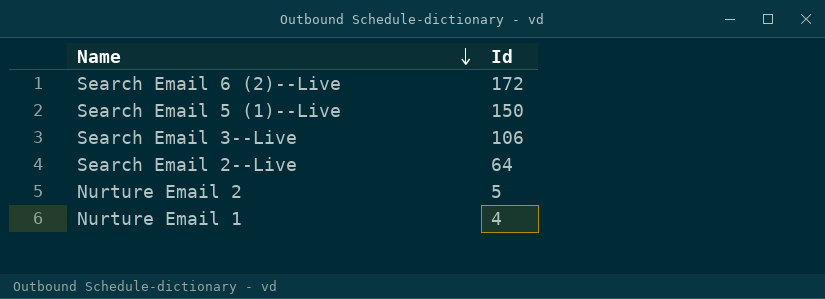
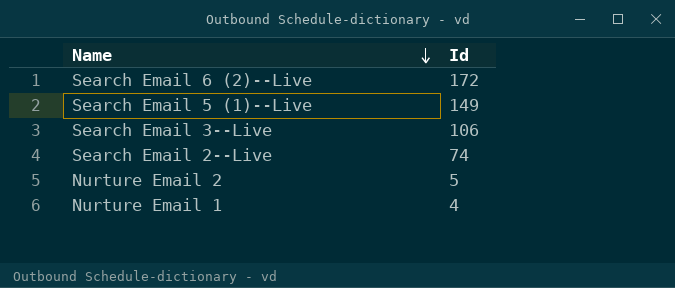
Search Email 5 (1)--Live | Id: 150 -> 149
Search Email 2--Live | Id: 64 -> 74

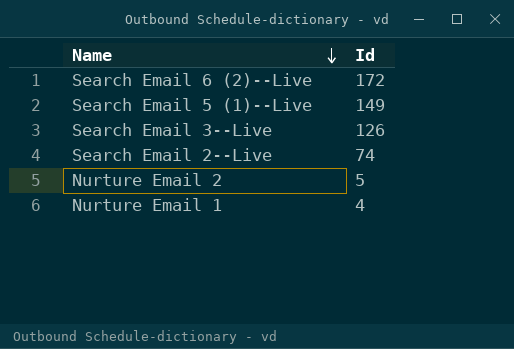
Search Email 3--Live | Id: 106 -> 126

